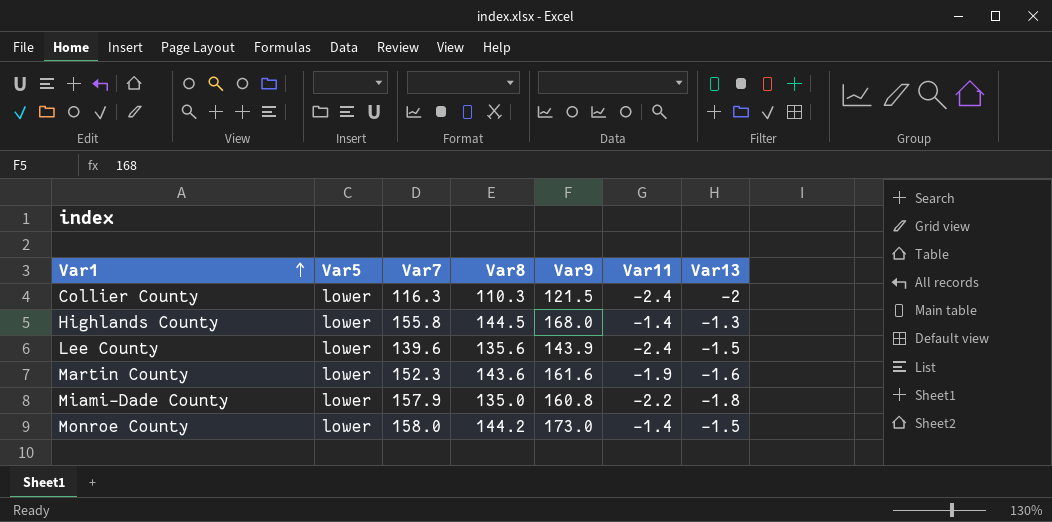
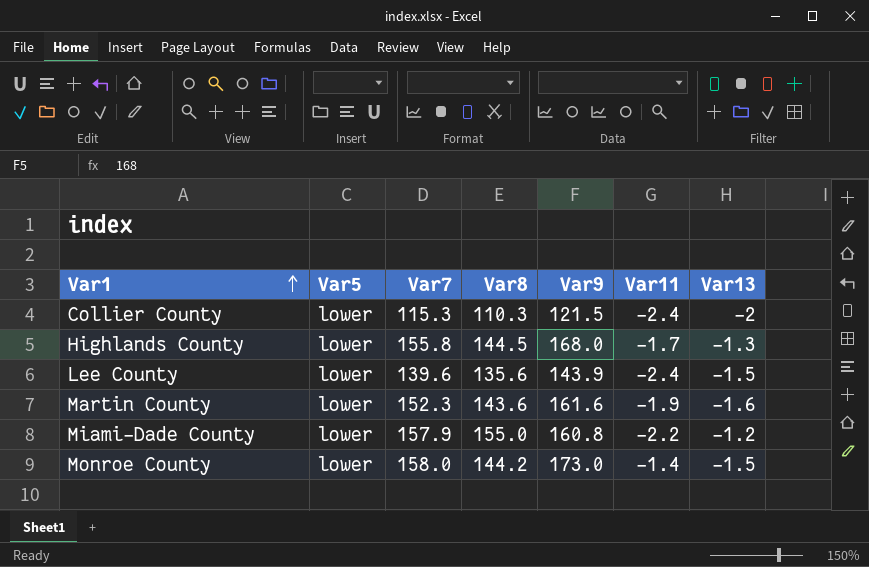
Collier County | Var7: 116.3 -> 115.3
Highlands County | Var11: -1.4 -> -1.7
Miami-Dade County | Var8: 135.0 -> 155.0
Miami-Dade County | Var13: -1.8 -> -1.2

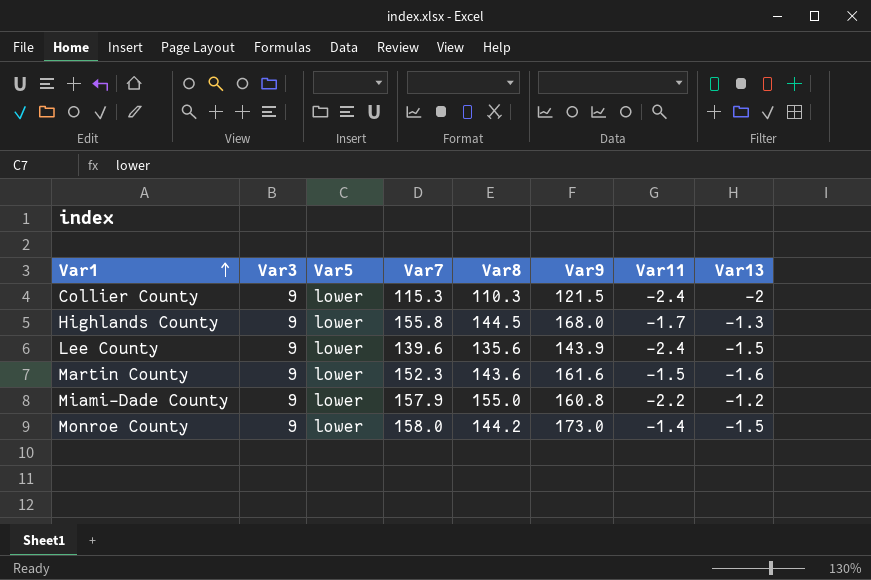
column Var3 | position: none -> 2
Martin County | Var11: -1.9 -> -1.5

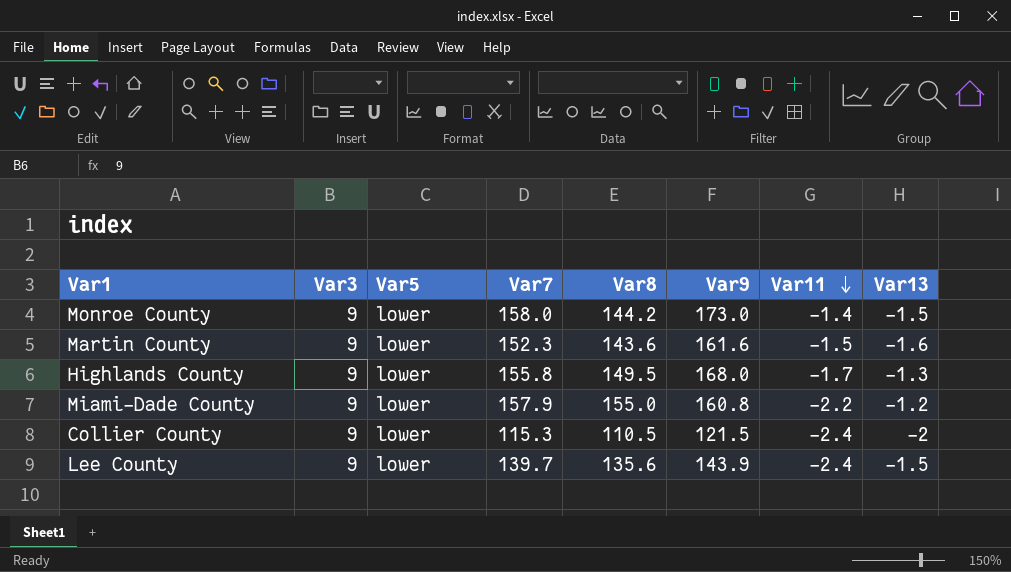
row order: Var1 ascending -> Var11 descending
Highlands County | Var8: 144.5 -> 149.5
Collier County | Var8: 110.3 -> 110.5
Lee County | Var7: 139.6 -> 139.7

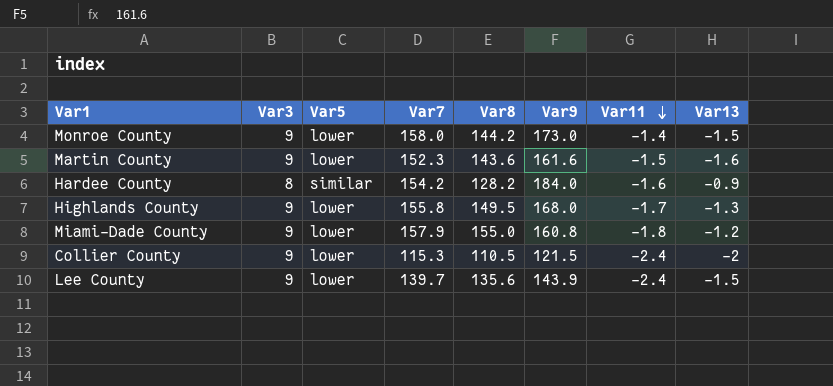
row Hardee County: none -> 8 | similar | 154.2 | 128.2 | 184.0 | -1.6 | -0.9
Miami-Dade County | Var11: -2.2 -> -1.8

